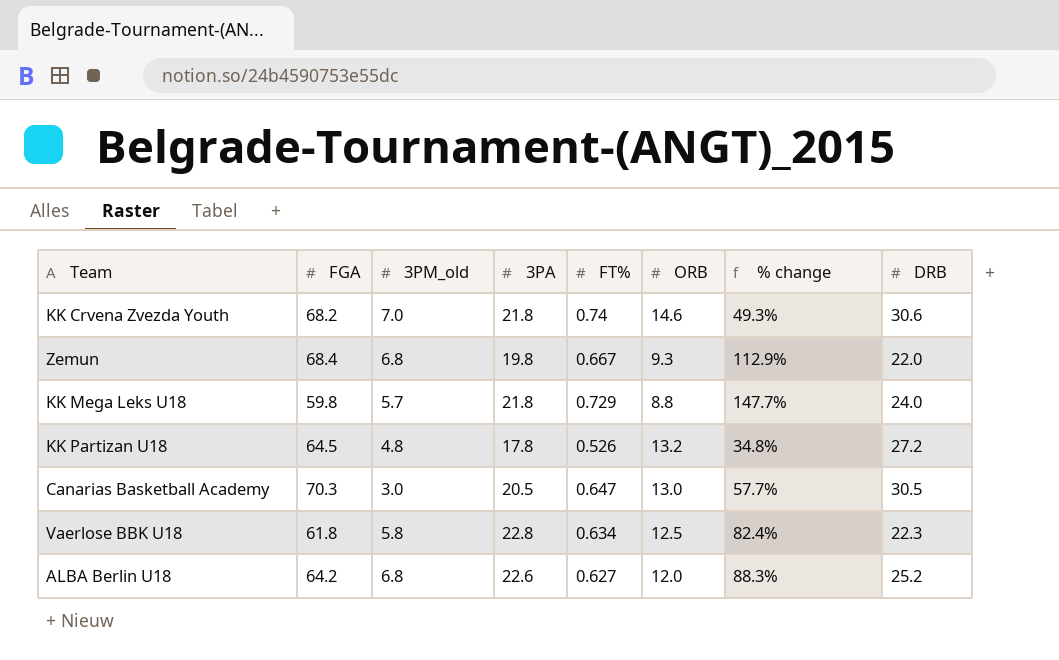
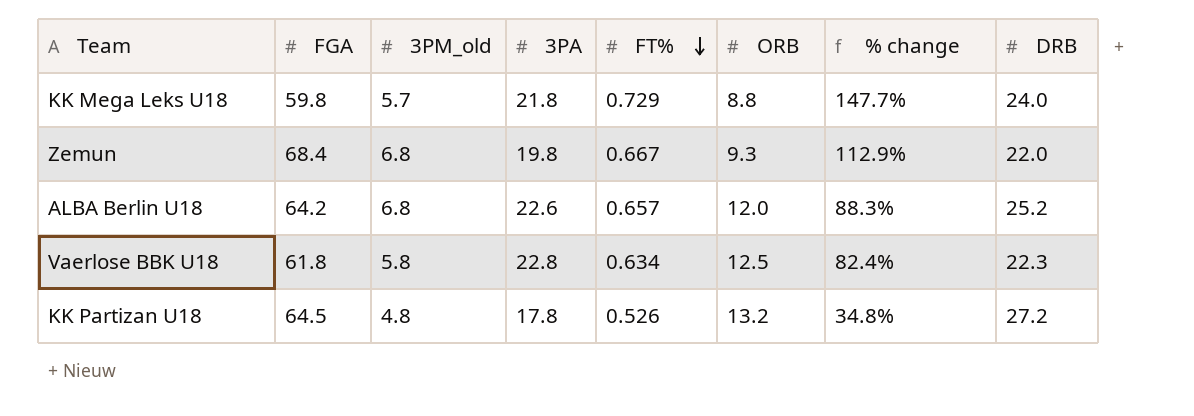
row order: none -> FT% descending
row KK Crvena Zvezda Youth: 68.2 | 7.0 | 21.8 | 0.74 | 14.6 | 49.3% | 30.6 -> none
row Canarias Basketball Academy: 70.3 | 3.0 | 20.5 | 0.647 | 13.0 | 57.7% | 30.5 -> none
ALBA Berlin U18 | FT%: 0.627 -> 0.657

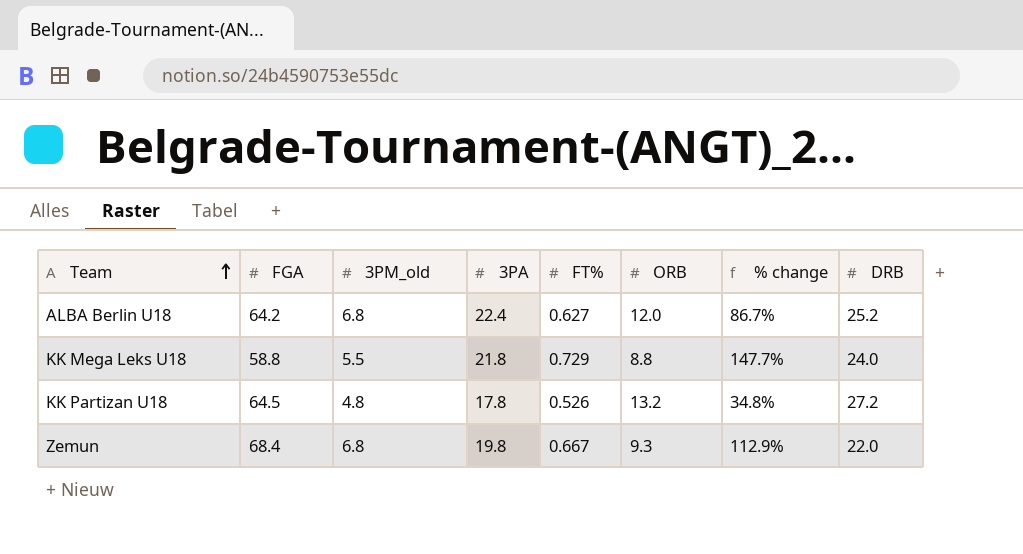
row order: FT% descending -> Team ascending
row Vaerlose BBK U18: 61.8 | 5.8 | 22.8 | 0.634 | 12.5 | 82.4% | 22.3 -> none
ALBA Berlin U18 | 3PA: 22.6 -> 22.4
ALBA Berlin U18 | FT%: 0.657 -> 0.627
ALBA Berlin U18 | % change: 88.3% -> 86.7%
KK Mega Leks U18 | FGA: 59.8 -> 58.8
KK Mega Leks U18 | 3PM_old: 5.7 -> 5.5

